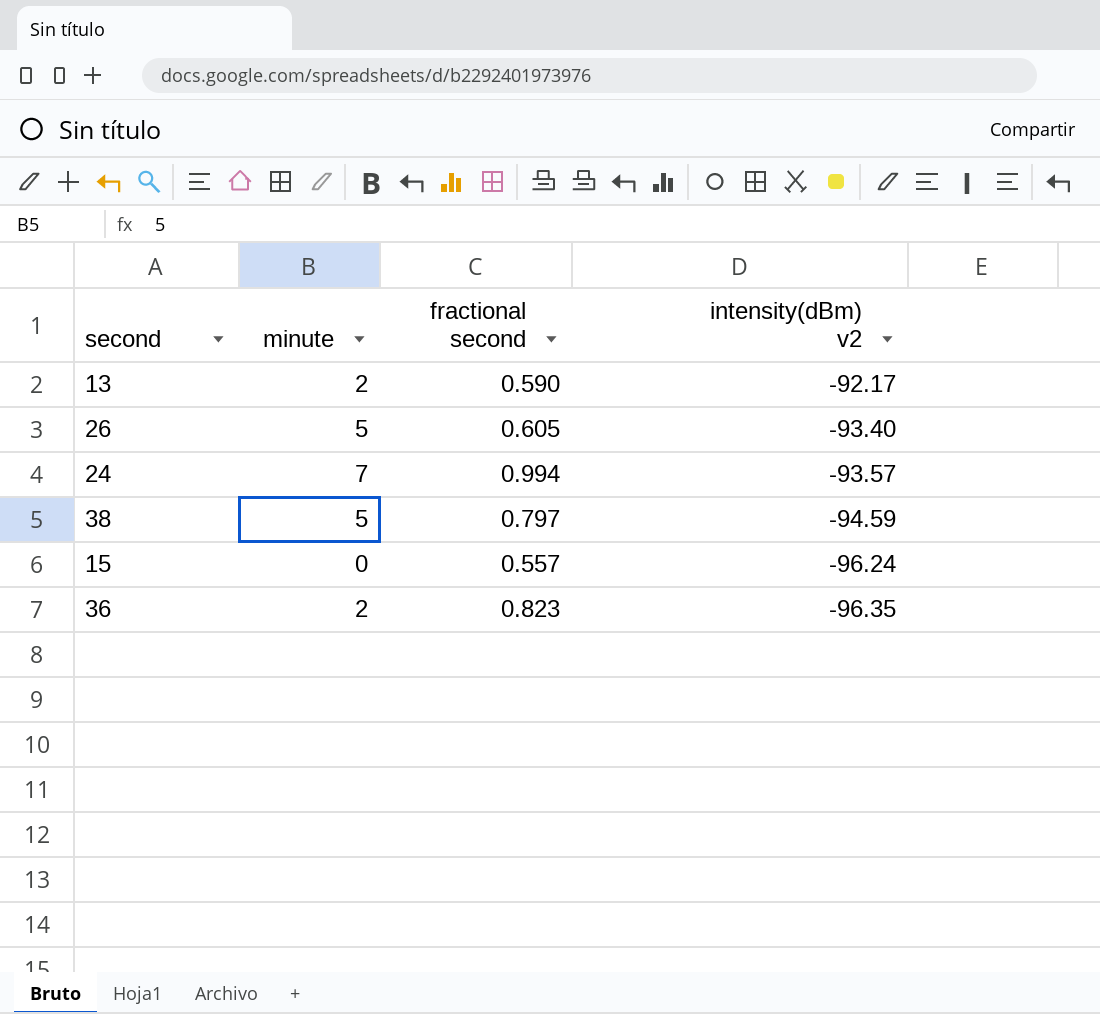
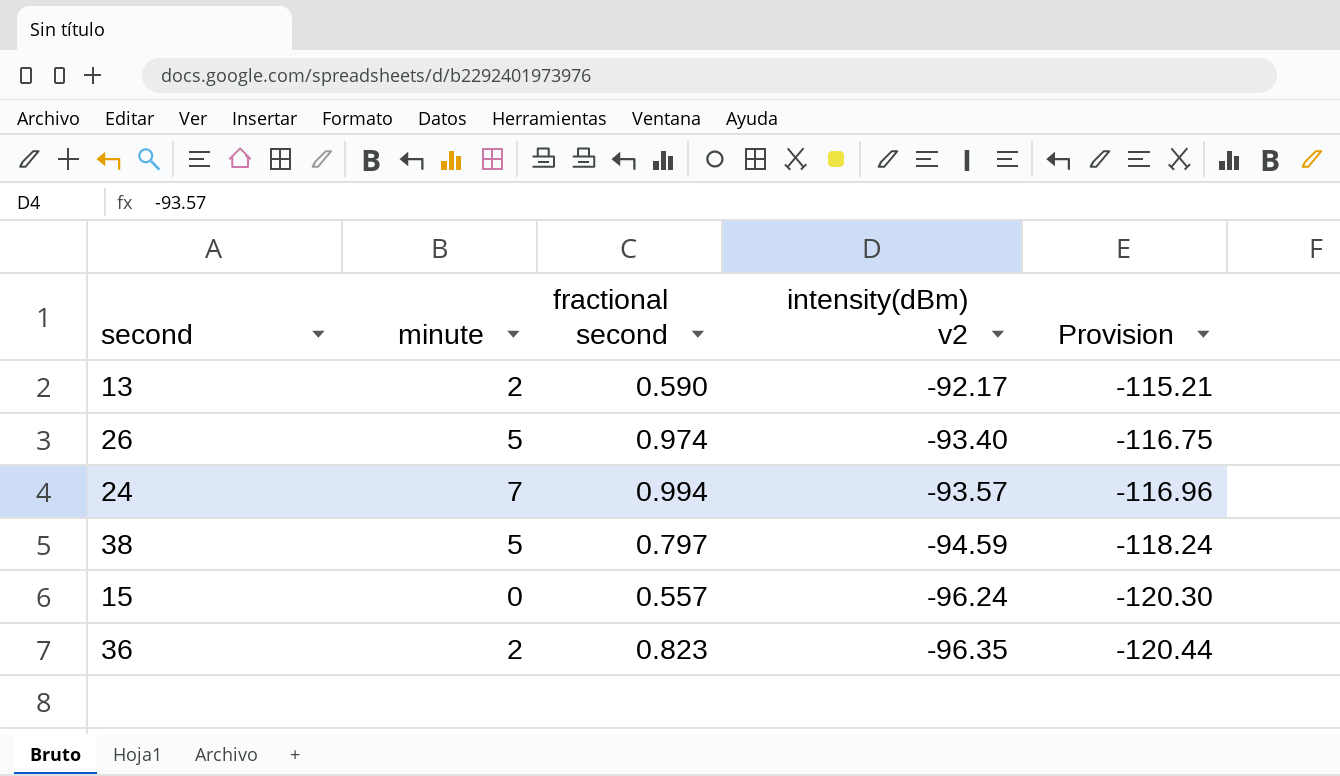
column Provision | formula: none -> [intensity(dBm) v2] * 1.25
26 | fractional second: 0.605 -> 0.974

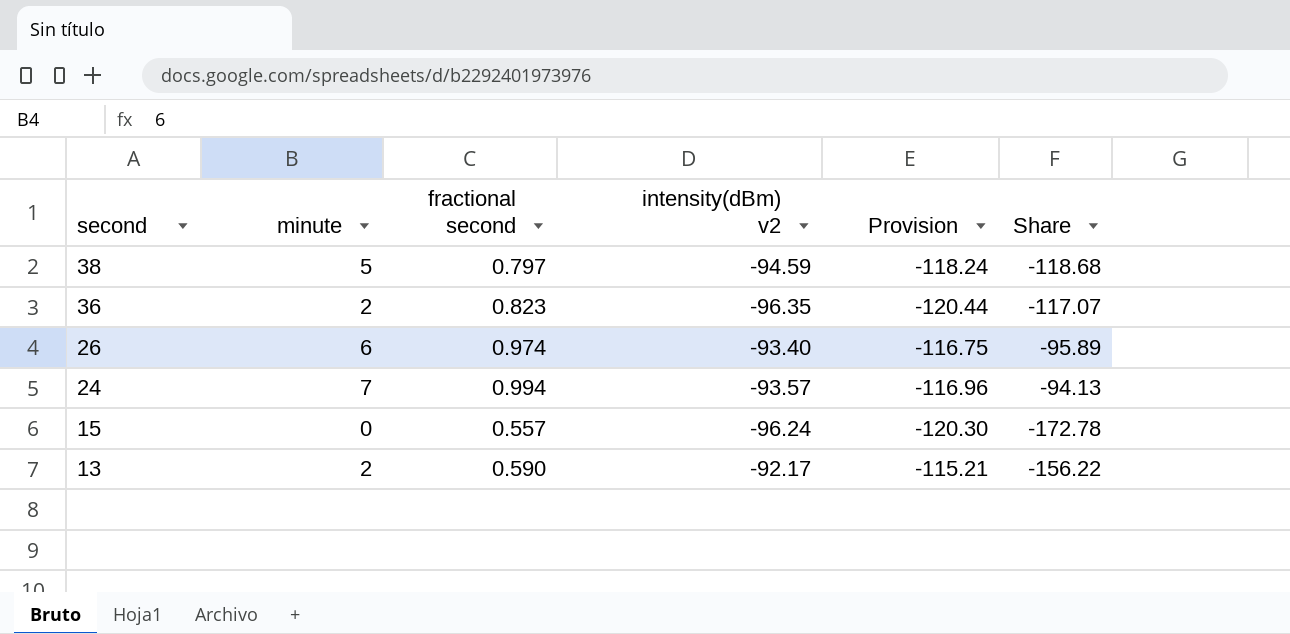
row order: intensity(dBm) v2 descending -> second descending
column Share | formula: none -> [intensity(dBm) v2] / [fractional second]
26 | minute: 5 -> 6

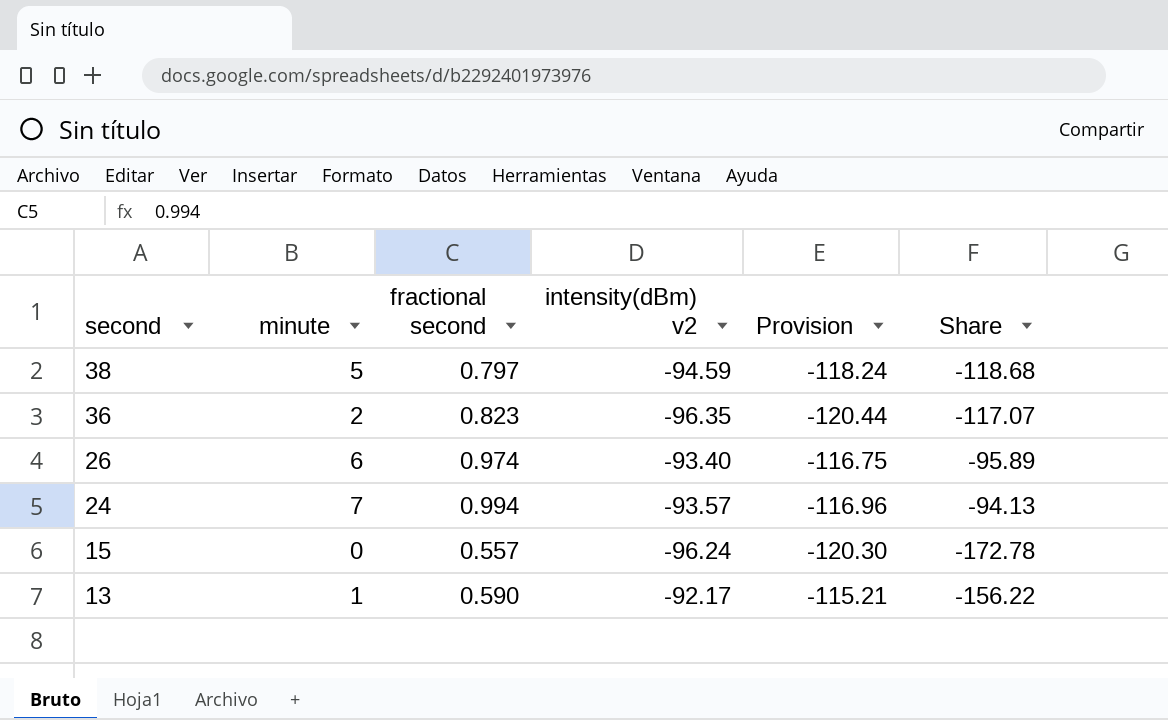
13 | minute: 2 -> 1

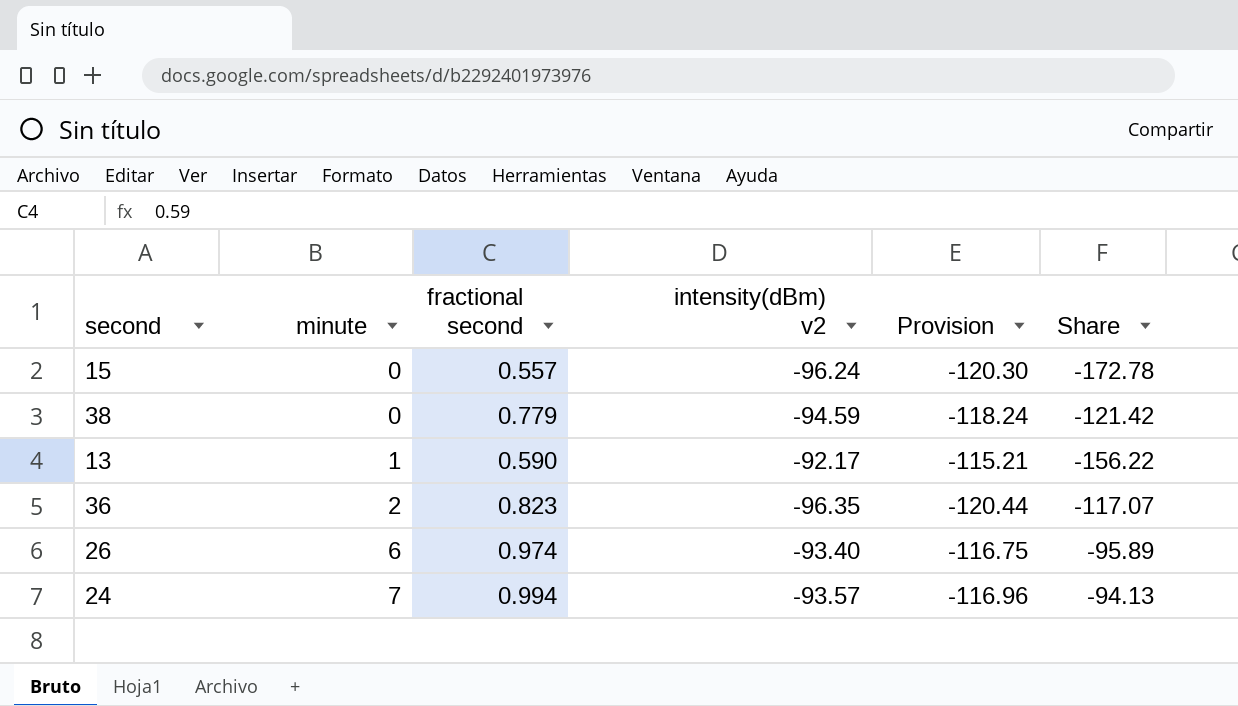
row order: second descending -> minute ascending
38 | minute: 5 -> 0
38 | fractional second: 0.797 -> 0.779
38 | Share: -118.68 -> -121.42

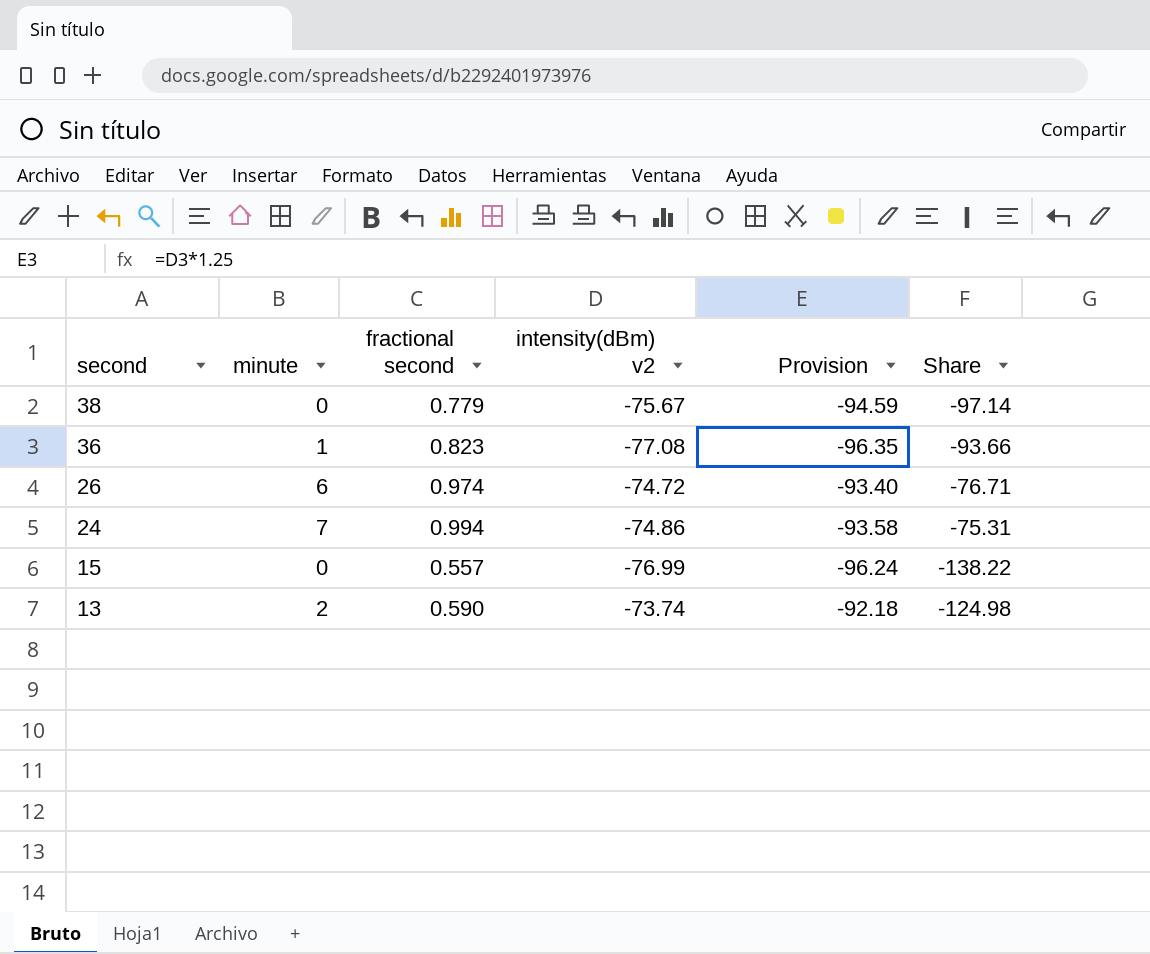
row order: minute ascending -> second descending
38 | intensity(dBm) v2: -94.59 -> -75.67
38 | Provision: -118.24 -> -94.59
38 | Share: -121.42 -> -97.14
36 | minute: 2 -> 1
36 | intensity(dBm) v2: -96.35 -> -77.08
36 | Provision: -120.44 -> -96.35
36 | Share: -117.07 -> -93.66
26 | intensity(dBm) v2: -93.40 -> -74.72
26 | Provision: -116.75 -> -93.40
26 | Share: -95.89 -> -76.71
24 | intensity(dBm) v2: -93.57 -> -74.86
24 | Provision: -116.96 -> -93.58
24 | Share: -94.13 -> -75.31
15 | intensity(dBm) v2: -96.24 -> -76.99
15 | Provision: -120.30 -> -96.24
15 | Share: -172.78 -> -138.22
13 | minute: 1 -> 2
13 | intensity(dBm) v2: -92.17 -> -73.74
13 | Provision: -115.21 -> -92.18
13 | Share: -156.22 -> -124.98

